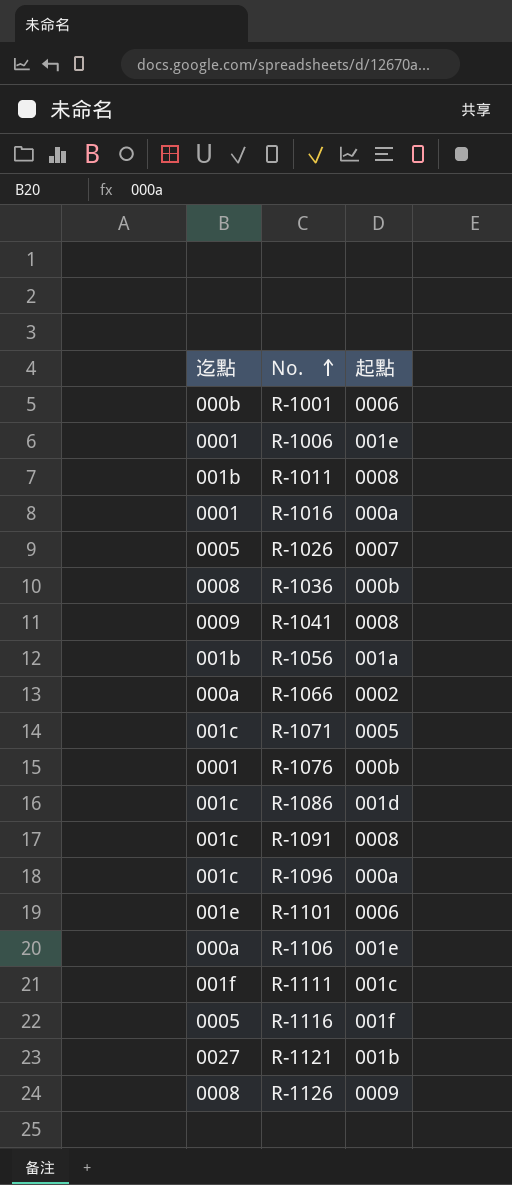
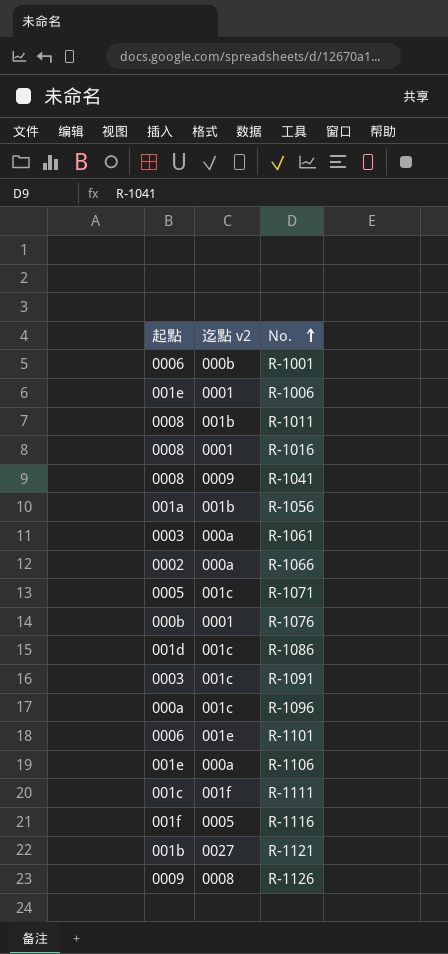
column 起點 | position: 3 -> 1
column name: 迄點 -> 迄點 v2
row R-1026: 0005 | 0007 -> none
row R-1036: 0008 | 000b -> none
R-1016 | 起點: 000a -> 0008
row R-1061: none -> 0003 | 000a
R-1091 | 起點: 0008 -> 0003

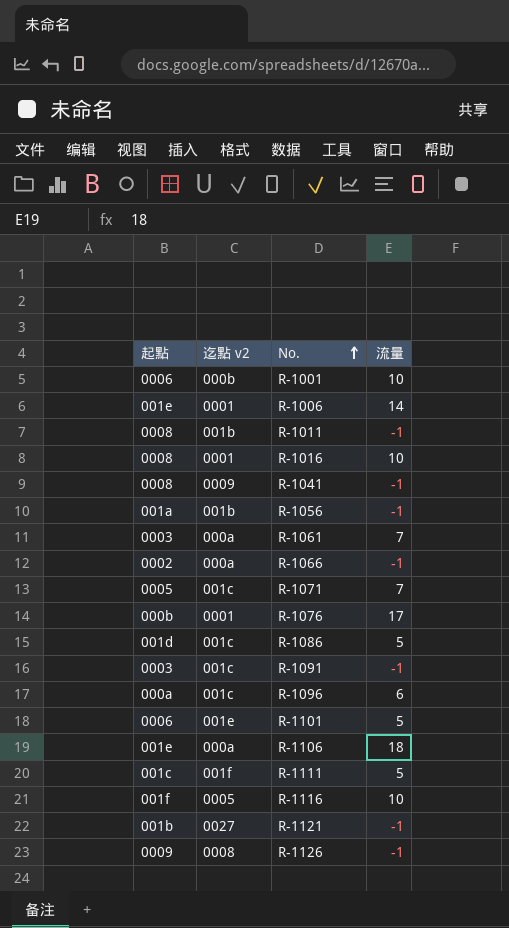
column 流量 | position: none -> 4

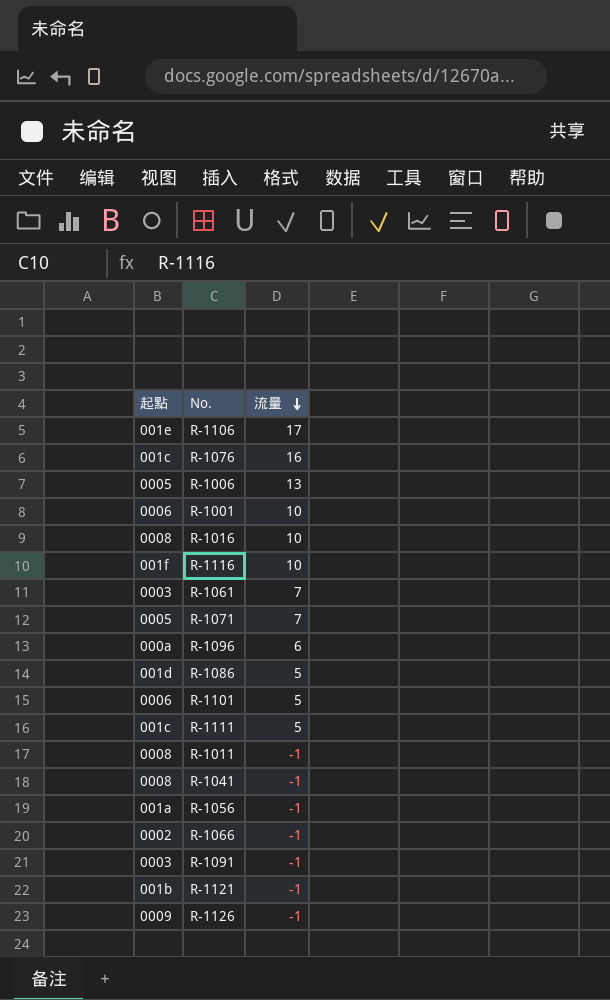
row order: No. ascending -> 流量 descending
column 迄點 v2 | position: 2 -> none
R-1106 | 流量: 18 -> 17
R-1076 | 起點: 000b -> 001c
R-1076 | 流量: 17 -> 16
R-1006 | 起點: 001e -> 0005
R-1006 | 流量: 14 -> 13

